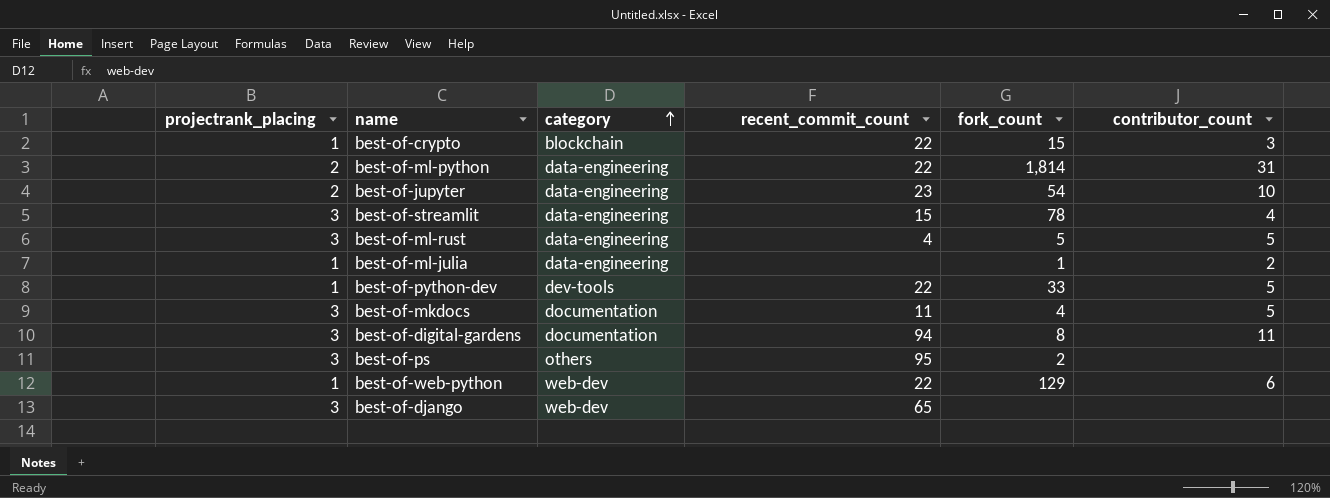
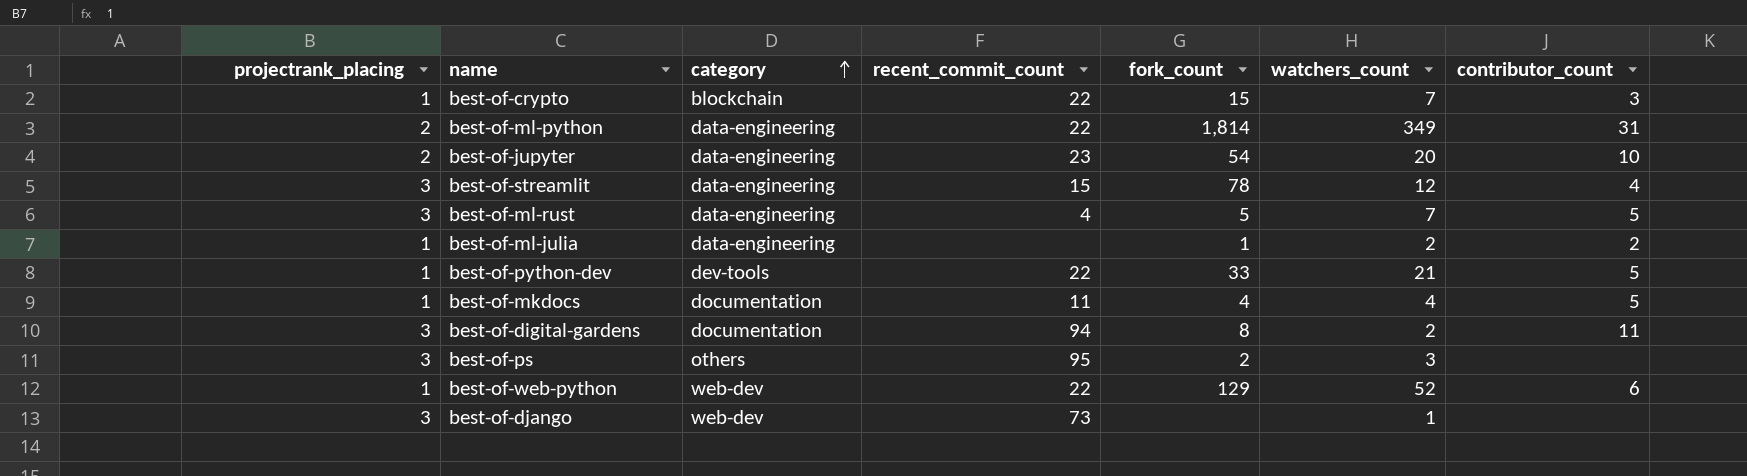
column watchers_count | position: none -> 6
best-of-mkdocs | projectrank_placing: 3 -> 1
best-of-django | recent_commit_count: 65 -> 73

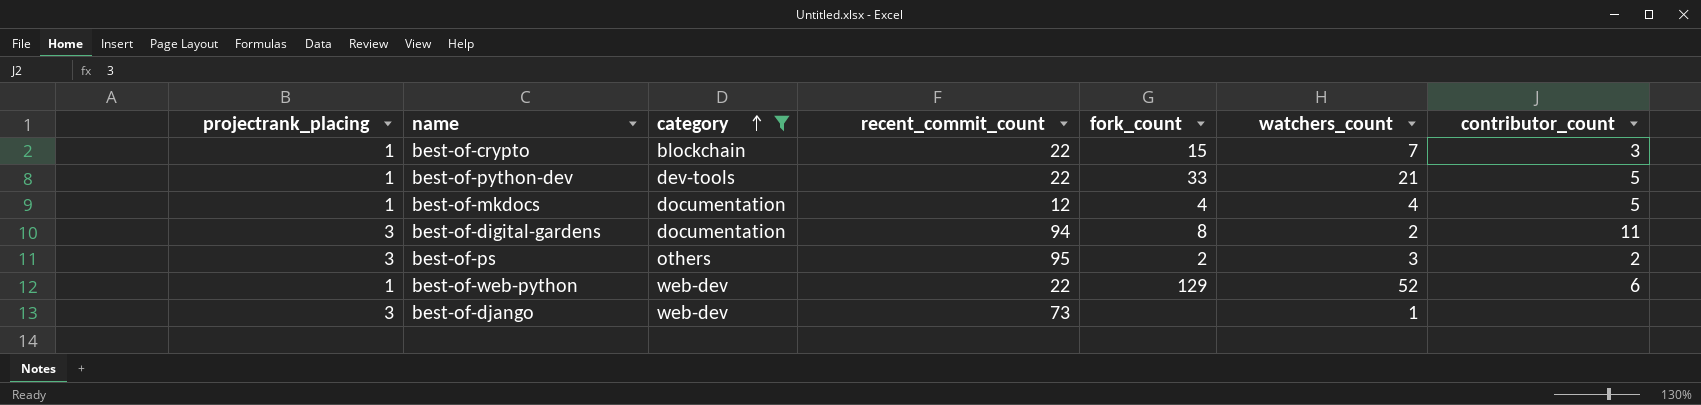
filter: none -> category != data-engineering
best-of-mkdocs | recent_commit_count: 11 -> 12
best-of-ps | contributor_count: none -> 2

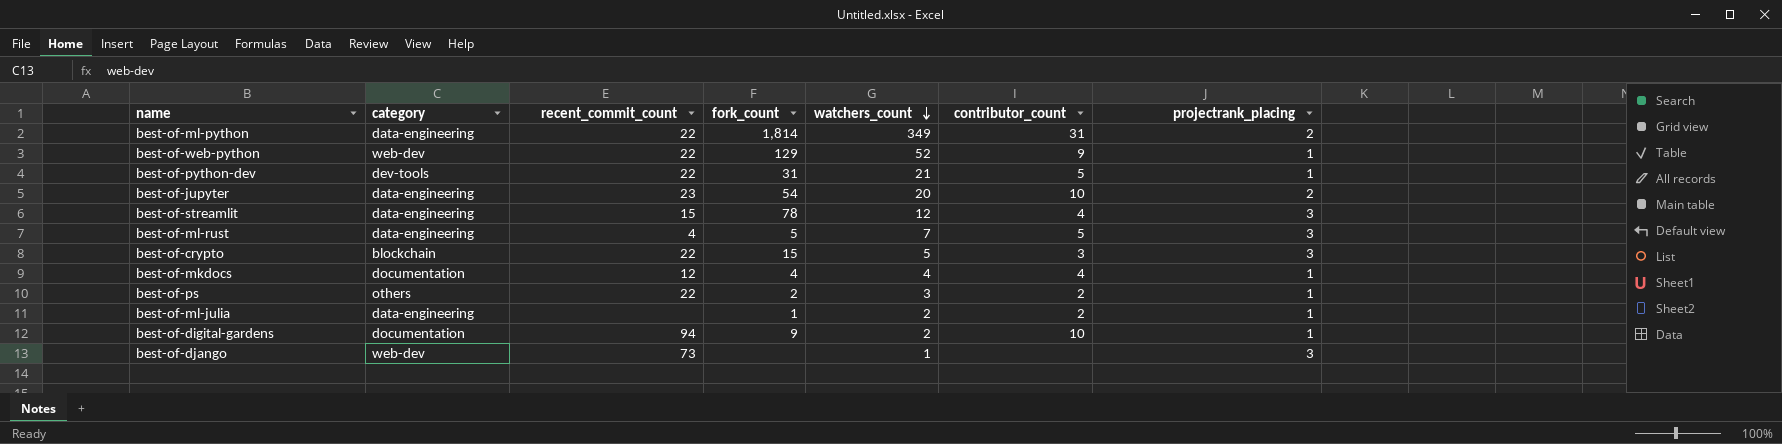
filter: category != data-engineering -> none
row order: category ascending -> watchers_count descending
column projectrank_placing | position: 1 -> 7
best-of-web-python | contributor_count: 6 -> 9
best-of-python-dev | fork_count: 33 -> 31
best-of-crypto | watchers_count: 7 -> 5
best-of-crypto | projectrank_placing: 1 -> 3
best-of-mkdocs | contributor_count: 5 -> 4
best-of-ps | recent_commit_count: 95 -> 22
best-of-ps | projectrank_placing: 3 -> 1
best-of-digital-gardens | fork_count: 8 -> 9
best-of-digital-gardens | contributor_count: 11 -> 10
best-of-digital-gardens | projectrank_placing: 3 -> 1

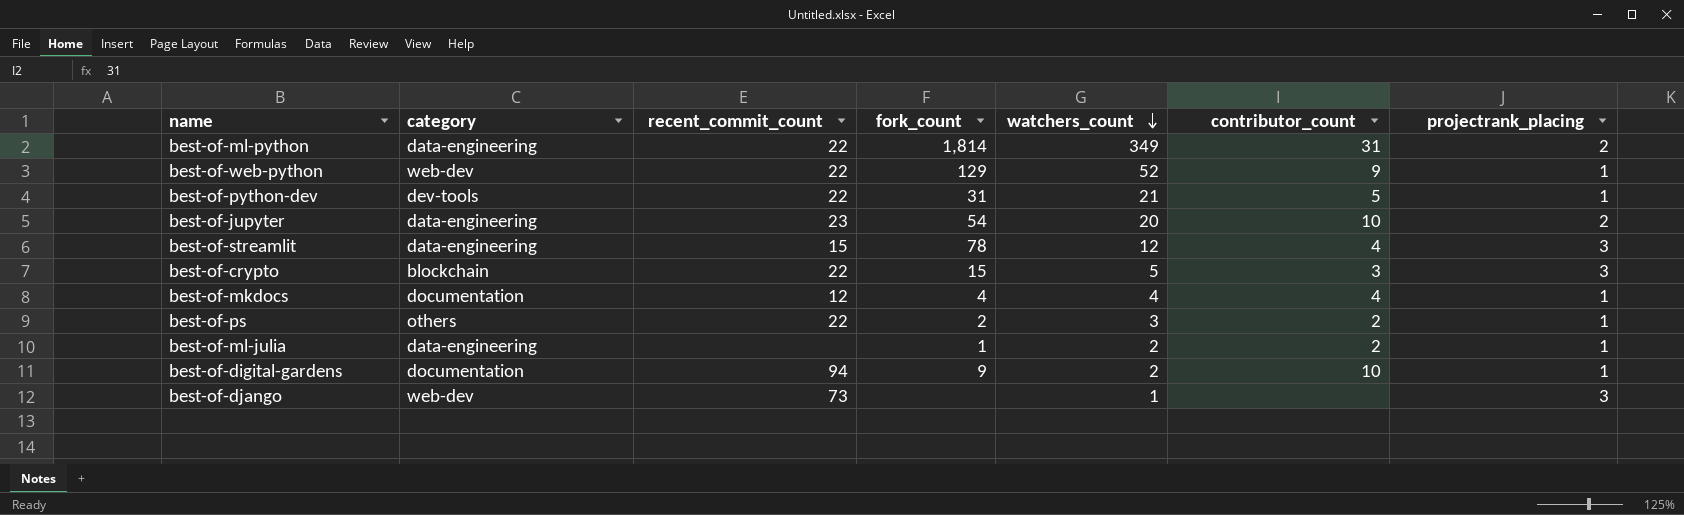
row best-of-ml-rust: data-engineering | 4 | 5 | 7 | 5 | 3 -> none

